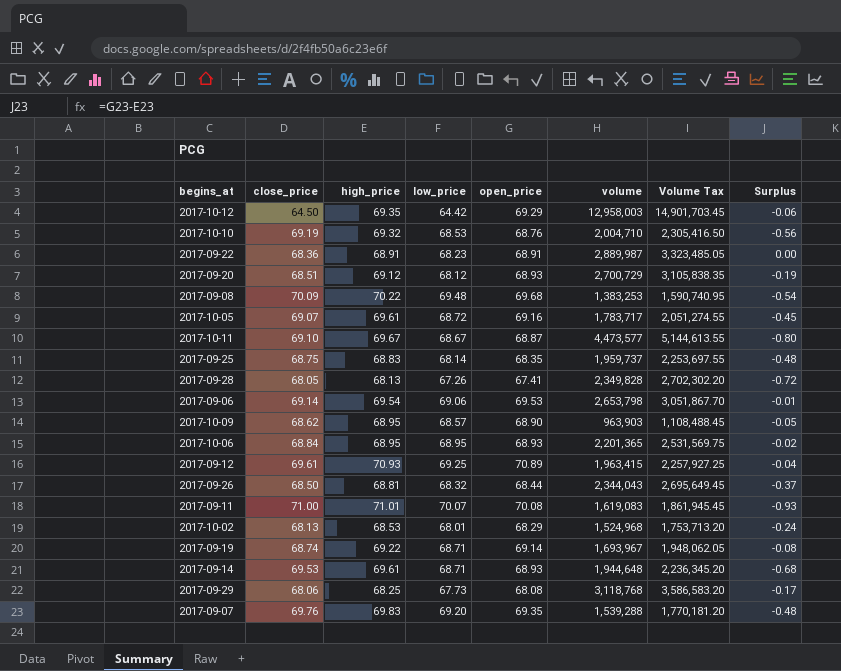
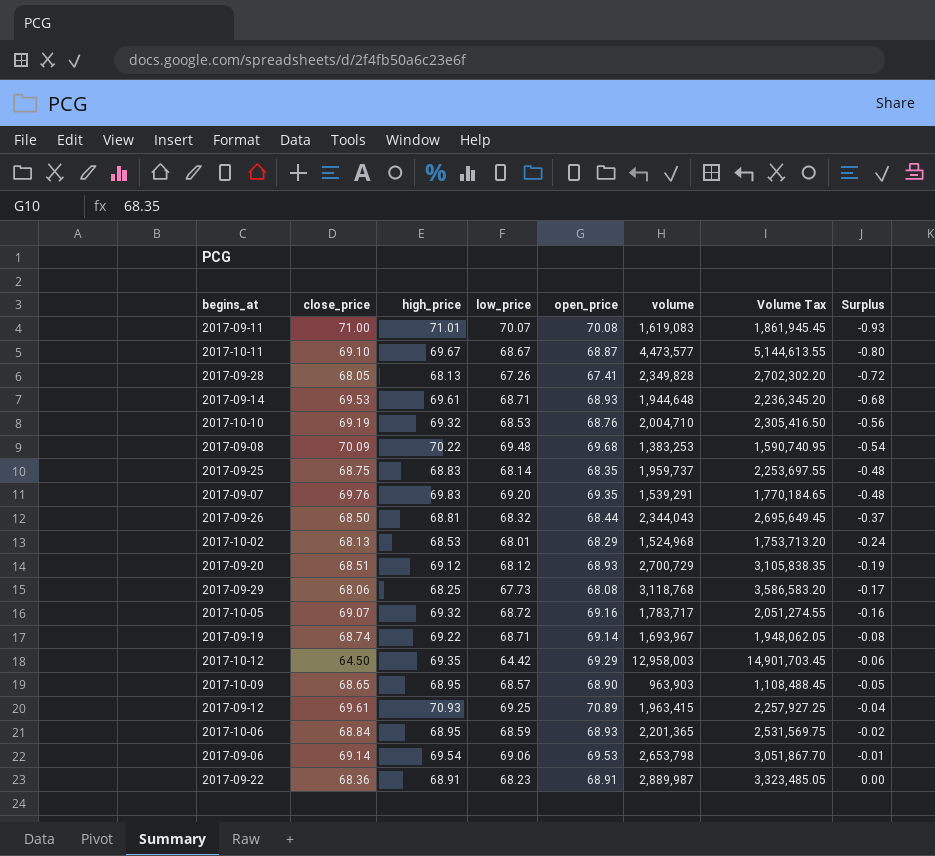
row order: none -> Surplus ascending
2017-09-07 | volume: 1,539,288 -> 1,539,291
2017-09-07 | Volume Tax: 1,770,181.20 -> 1,770,184.65
2017-10-05 | high_price: 69.61 -> 69.32
2017-10-05 | Surplus: -0.45 -> -0.16
2017-10-09 | close_price: 68.62 -> 68.65
2017-10-06 | low_price: 68.95 -> 68.59

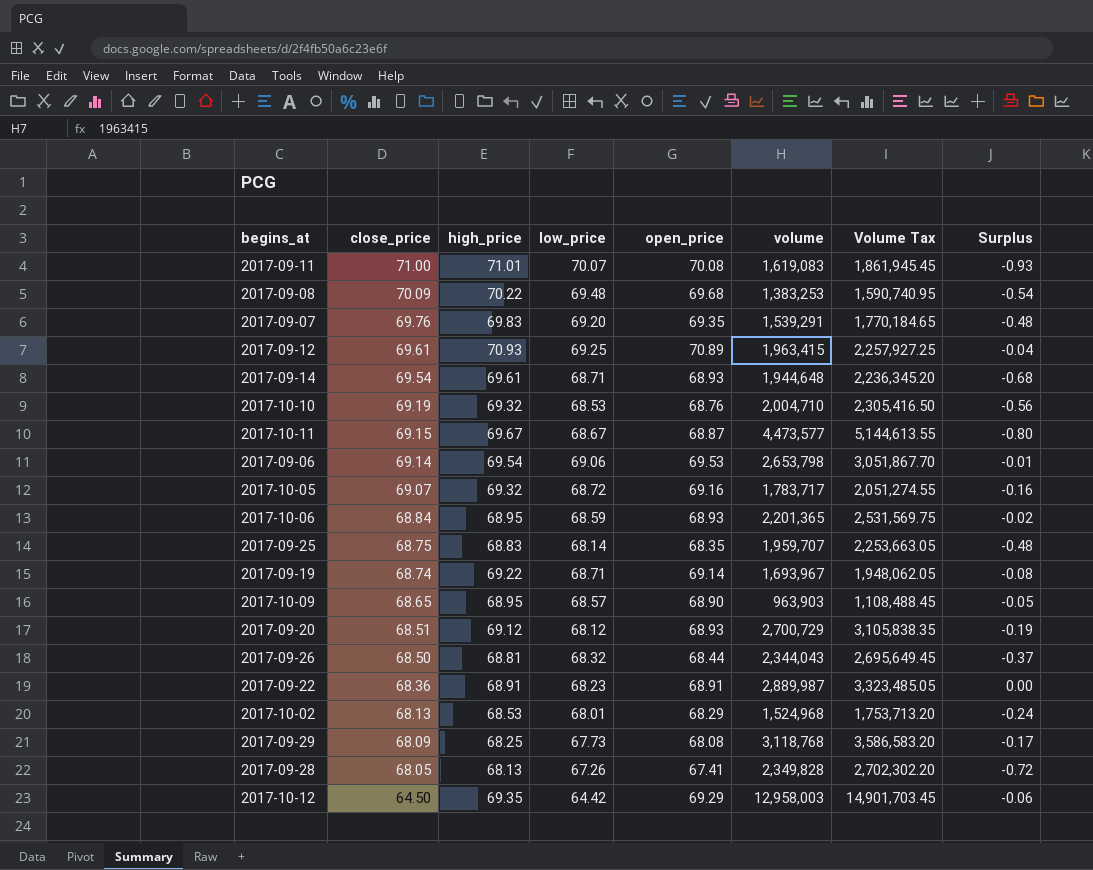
row order: Surplus ascending -> close_price descending
2017-09-14 | close_price: 69.53 -> 69.54
2017-10-11 | close_price: 69.10 -> 69.15
2017-09-25 | volume: 1,959,737 -> 1,959,707
2017-09-25 | Volume Tax: 2,253,697.55 -> 2,253,663.05
2017-09-29 | close_price: 68.06 -> 68.09

